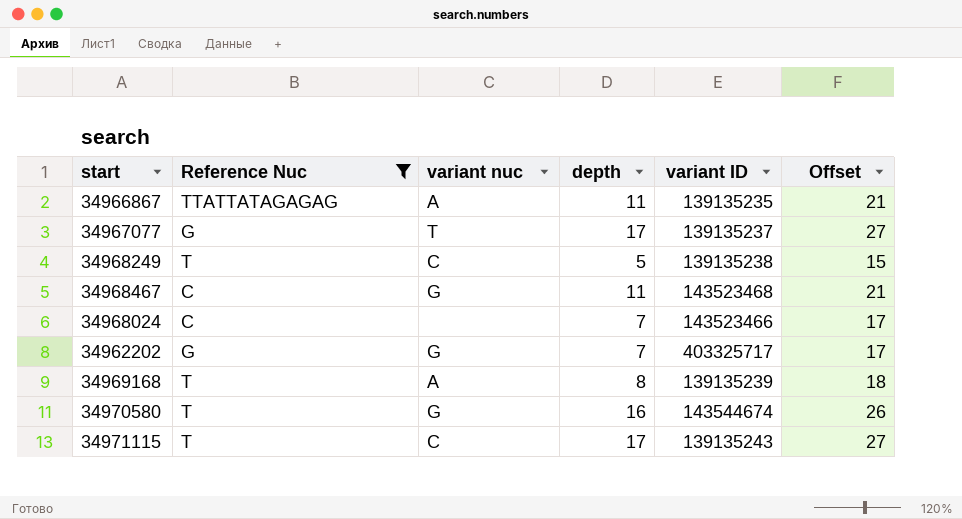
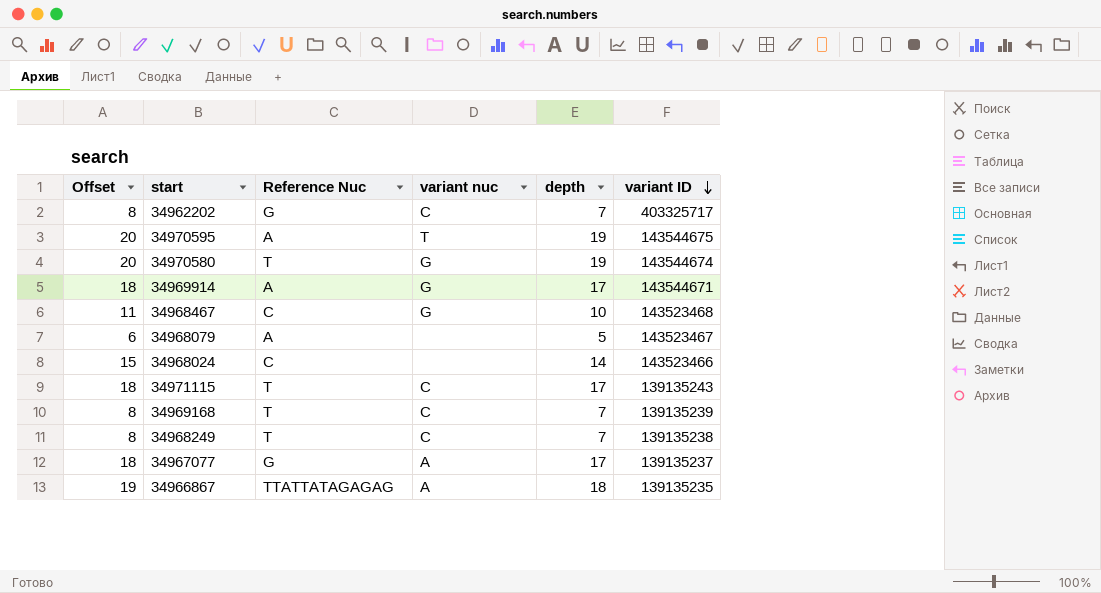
filter: Reference Nuc != A -> none
row order: none -> variant ID descending
column Offset | formula: [depth] + 10 -> [depth] + 1
column Offset | position: 6 -> 1
34962202 | variant nuc: G -> C
34970580 | depth: 16 -> 19
34968467 | depth: 11 -> 10
34968024 | depth: 7 -> 14
34969168 | variant nuc: A -> C
34969168 | depth: 8 -> 7
34968249 | depth: 5 -> 7
34967077 | variant nuc: T -> A
34966867 | depth: 11 -> 18

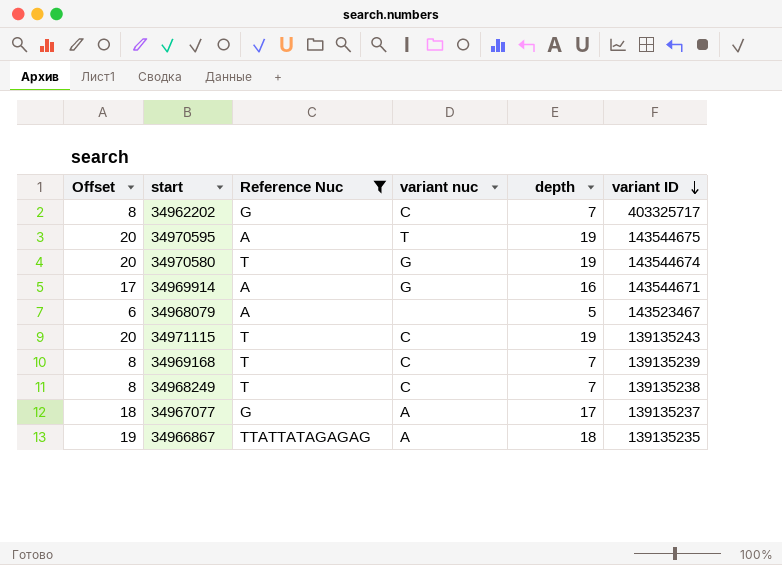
filter: none -> Reference Nuc != C
34969914 | Offset: 18 -> 17
34969914 | depth: 17 -> 16
34971115 | Offset: 18 -> 20
34971115 | depth: 17 -> 19

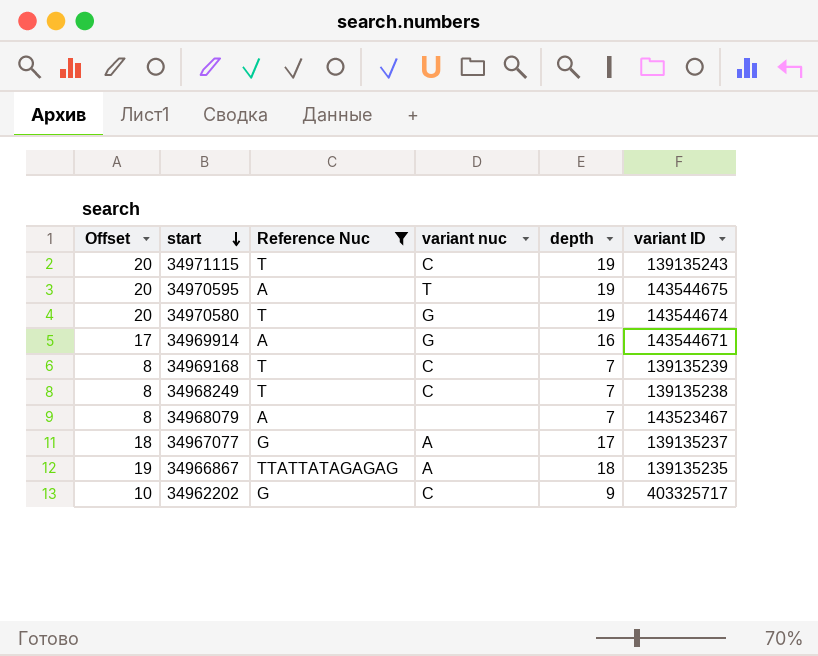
row order: variant ID descending -> start descending
34968079 | Offset: 6 -> 8
34968079 | depth: 5 -> 7
34962202 | Offset: 8 -> 10
34962202 | depth: 7 -> 9

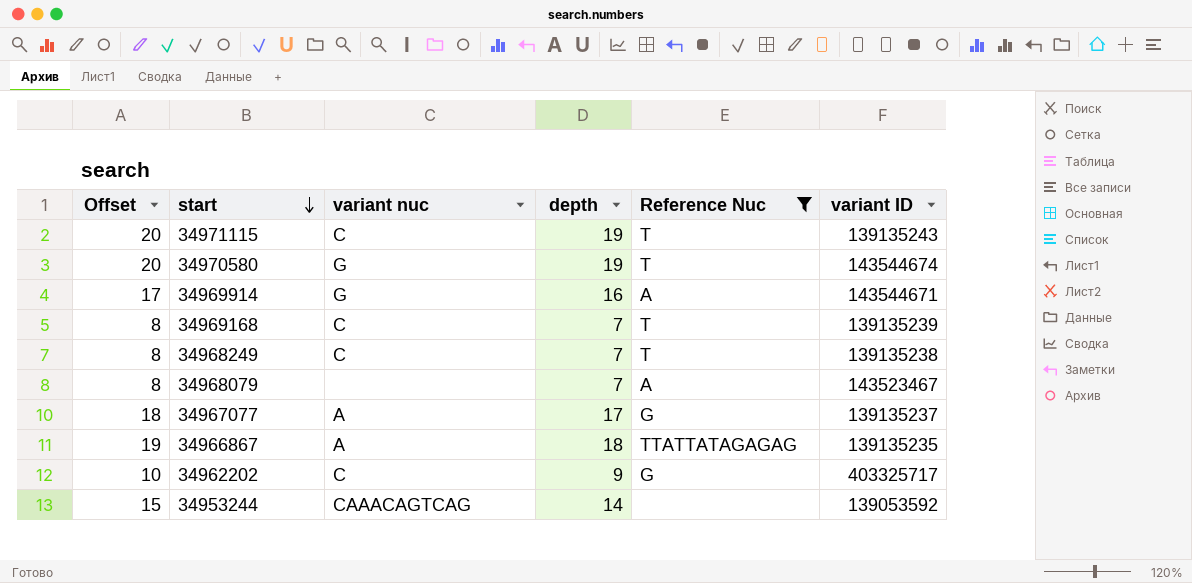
column Reference Nuc | position: 3 -> 5
row 34970595: 20 | A | T | 19 | 143544675 -> none
row 34953244: none -> 15 | CAAACAGTCAG | 14 | none | 139053592

